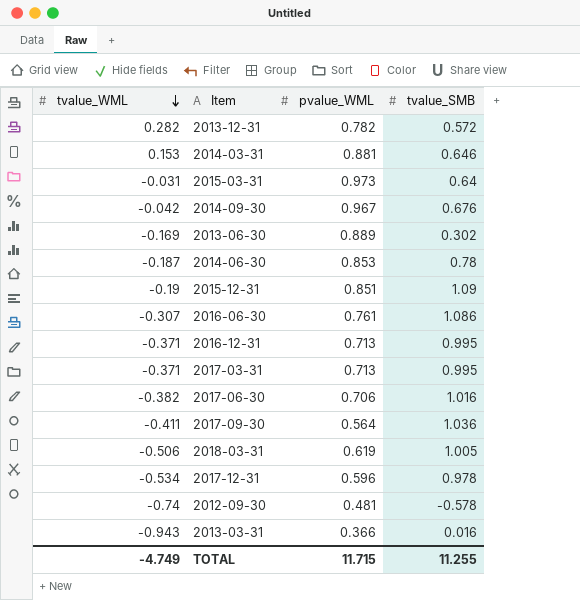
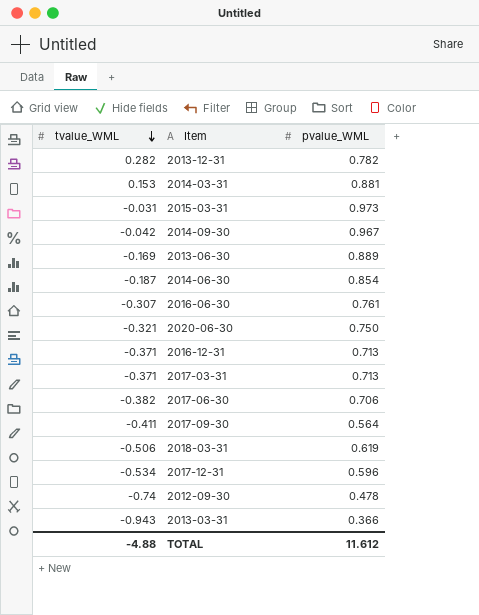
column tvalue_SMB | position: 4 -> none
row 2015-12-31: -0.19 | 0.851 | 1.09 -> none
2014-06-30 | pvalue_WML: 0.853 -> 0.854
row 2020-06-30: none -> -0.321 | 0.750
2012-09-30 | pvalue_WML: 0.481 -> 0.478
TOTAL | tvalue_WML: -4.749 -> -4.88
TOTAL | pvalue_WML: 11.715 -> 11.612

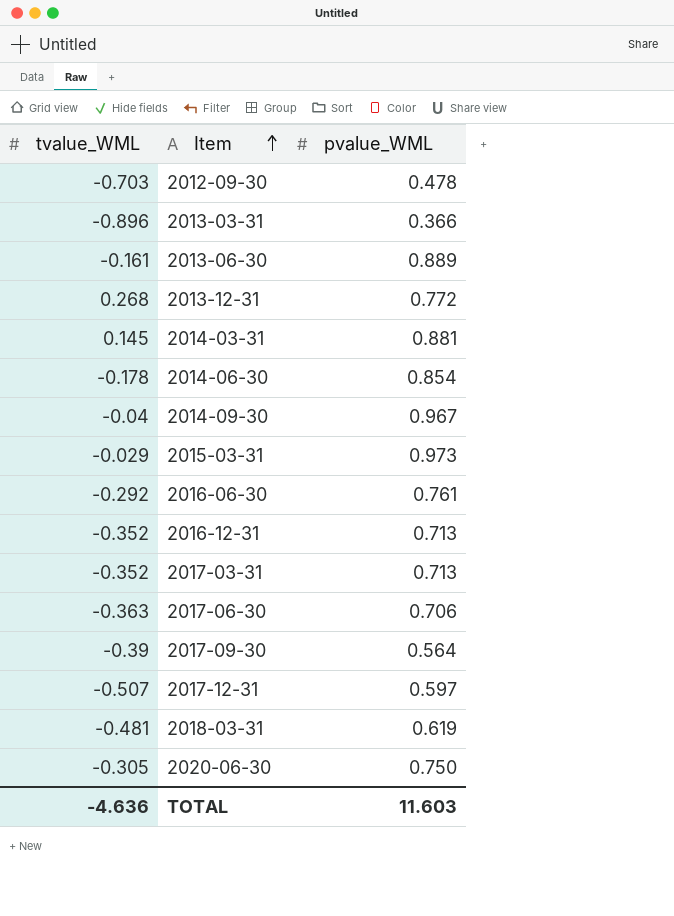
row order: tvalue_WML descending -> Item ascending
2012-09-30 | tvalue_WML: -0.74 -> -0.703
2013-03-31 | tvalue_WML: -0.943 -> -0.896
2013-06-30 | tvalue_WML: -0.169 -> -0.161
2013-12-31 | tvalue_WML: 0.282 -> 0.268
2013-12-31 | pvalue_WML: 0.782 -> 0.772
2014-03-31 | tvalue_WML: 0.153 -> 0.145
2014-06-30 | tvalue_WML: -0.187 -> -0.178
2014-09-30 | tvalue_WML: -0.042 -> -0.04
2015-03-31 | tvalue_WML: -0.031 -> -0.029
2016-06-30 | tvalue_WML: -0.307 -> -0.292
2016-12-31 | tvalue_WML: -0.371 -> -0.352
2017-03-31 | tvalue_WML: -0.371 -> -0.352
2017-06-30 | tvalue_WML: -0.382 -> -0.363
2017-09-30 | tvalue_WML: -0.411 -> -0.39
2017-12-31 | tvalue_WML: -0.534 -> -0.507
2017-12-31 | pvalue_WML: 0.596 -> 0.597
2018-03-31 | tvalue_WML: -0.506 -> -0.481
2020-06-30 | tvalue_WML: -0.321 -> -0.305
TOTAL | tvalue_WML: -4.88 -> -4.636
TOTAL | pvalue_WML: 11.612 -> 11.603

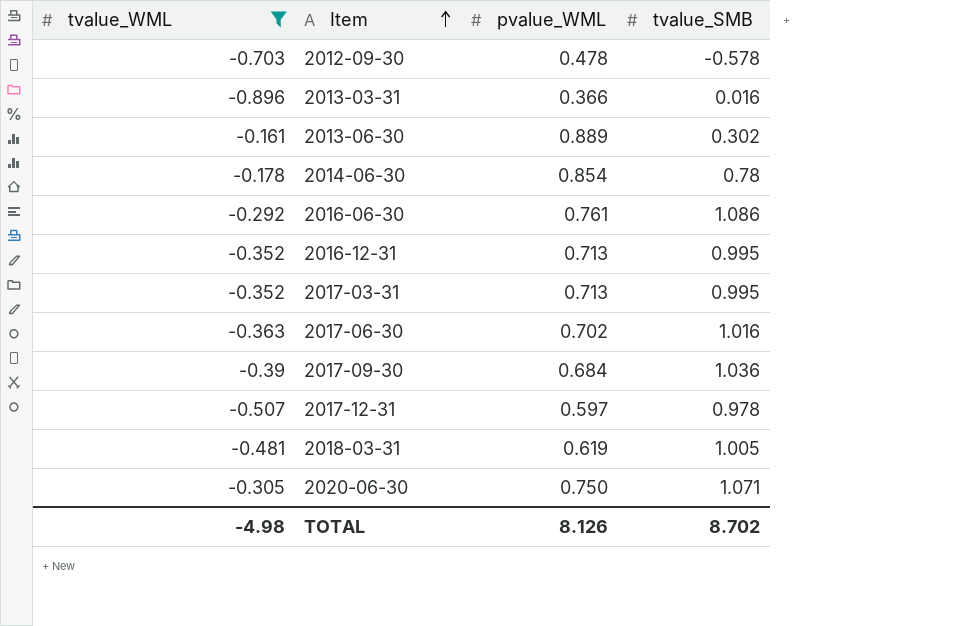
filter: none -> tvalue_WML <= -0.161
column tvalue_SMB | position: none -> 4
2017-06-30 | pvalue_WML: 0.706 -> 0.702
2017-09-30 | pvalue_WML: 0.564 -> 0.684
TOTAL | tvalue_WML: -4.636 -> -4.98
TOTAL | pvalue_WML: 11.603 -> 8.126

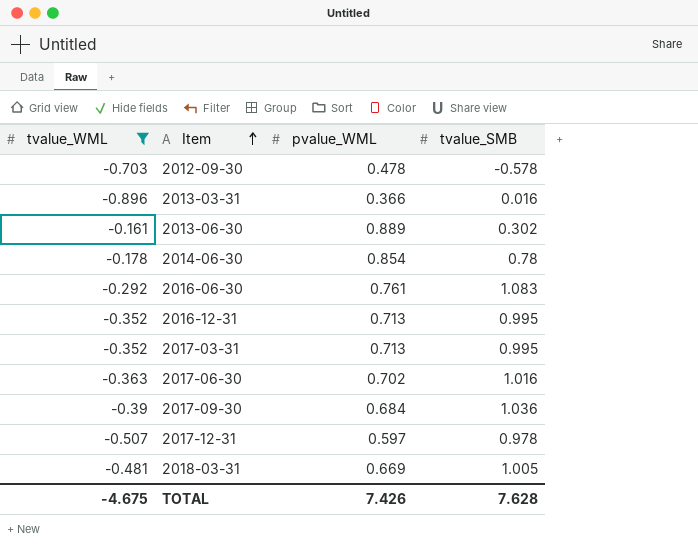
row 2020-06-30: -0.305 | 0.750 | 1.071 -> none
2016-06-30 | tvalue_SMB: 1.086 -> 1.083
2018-03-31 | pvalue_WML: 0.619 -> 0.669
TOTAL | tvalue_WML: -4.98 -> -4.675
TOTAL | pvalue_WML: 8.126 -> 7.426
TOTAL | tvalue_SMB: 8.702 -> 7.628

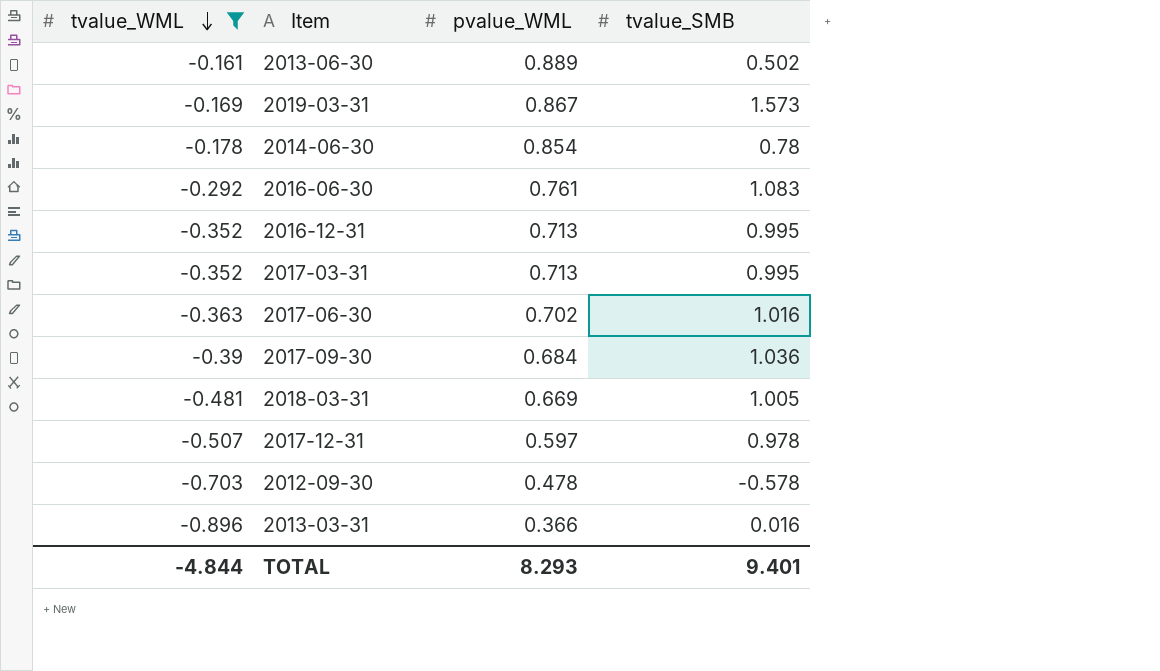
row order: Item ascending -> tvalue_WML descending
2013-06-30 | tvalue_SMB: 0.302 -> 0.502
row 2019-03-31: none -> -0.169 | 0.867 | 1.573
TOTAL | tvalue_WML: -4.675 -> -4.844
TOTAL | pvalue_WML: 7.426 -> 8.293
TOTAL | tvalue_SMB: 7.628 -> 9.401

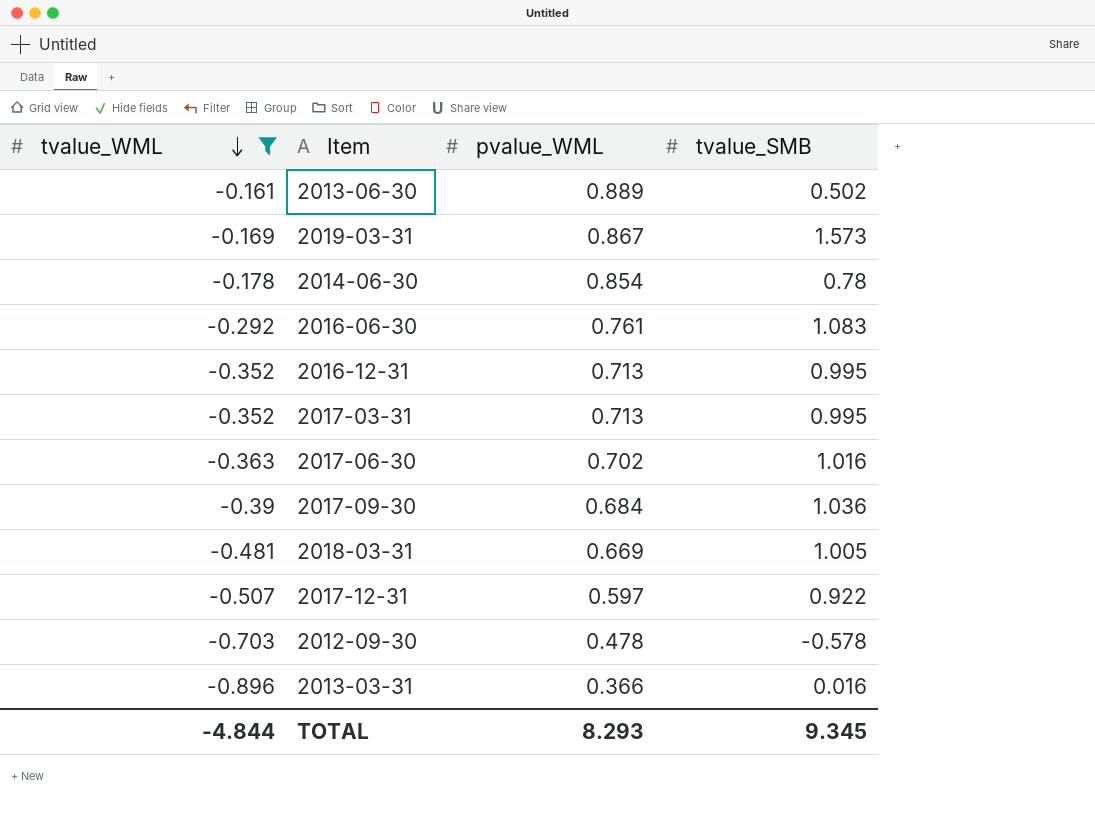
2017-12-31 | tvalue_SMB: 0.978 -> 0.922
TOTAL | tvalue_SMB: 9.401 -> 9.345

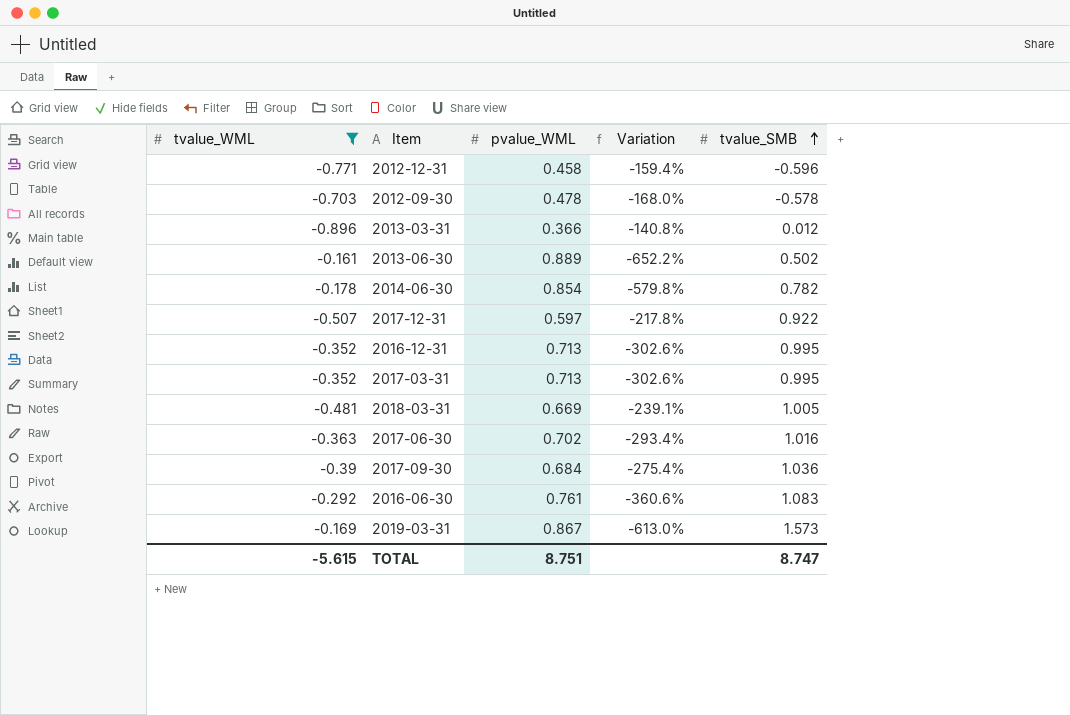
row order: tvalue_WML descending -> tvalue_SMB ascending
column Variation | formula: none -> ([pvalue_WML] - [tvalue_WML]) / [tvalue_WML]
row 2012-12-31: none -> -0.771 | 0.458 | -159.4% | -0.596
2013-03-31 | tvalue_SMB: 0.016 -> 0.012
2014-06-30 | tvalue_SMB: 0.78 -> 0.782
TOTAL | tvalue_WML: -4.844 -> -5.615
TOTAL | pvalue_WML: 8.293 -> 8.751
TOTAL | tvalue_SMB: 9.345 -> 8.747

